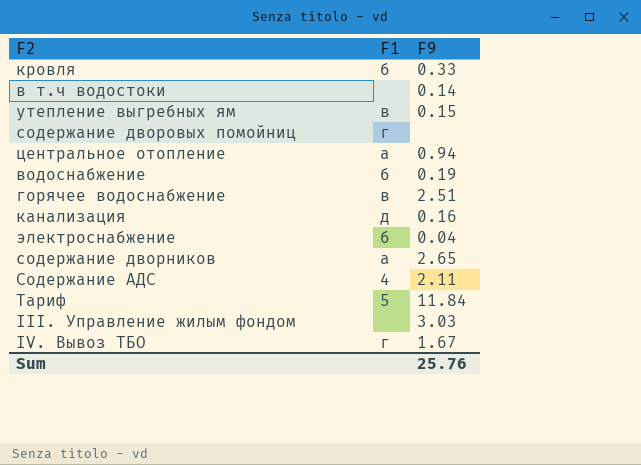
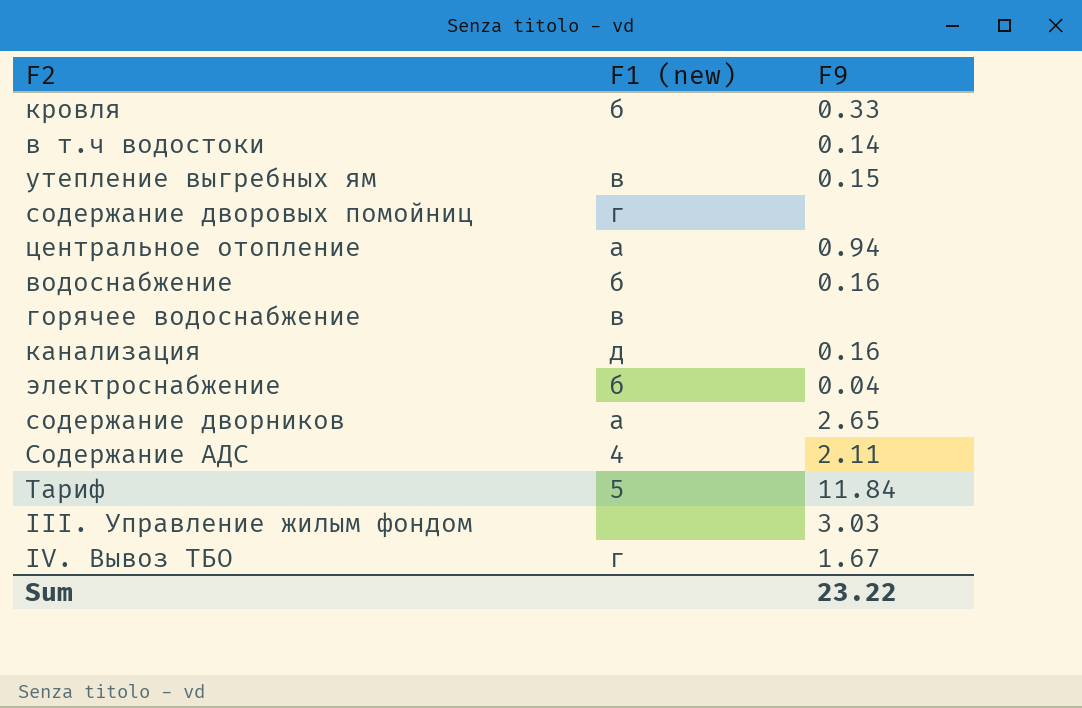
column name: F1 -> F1 (new)
водоснабжение | F9: 0.19 -> 0.16
горячее водоснабжение | F9: 2.51 -> none
Sum | F9: 25.76 -> 23.22

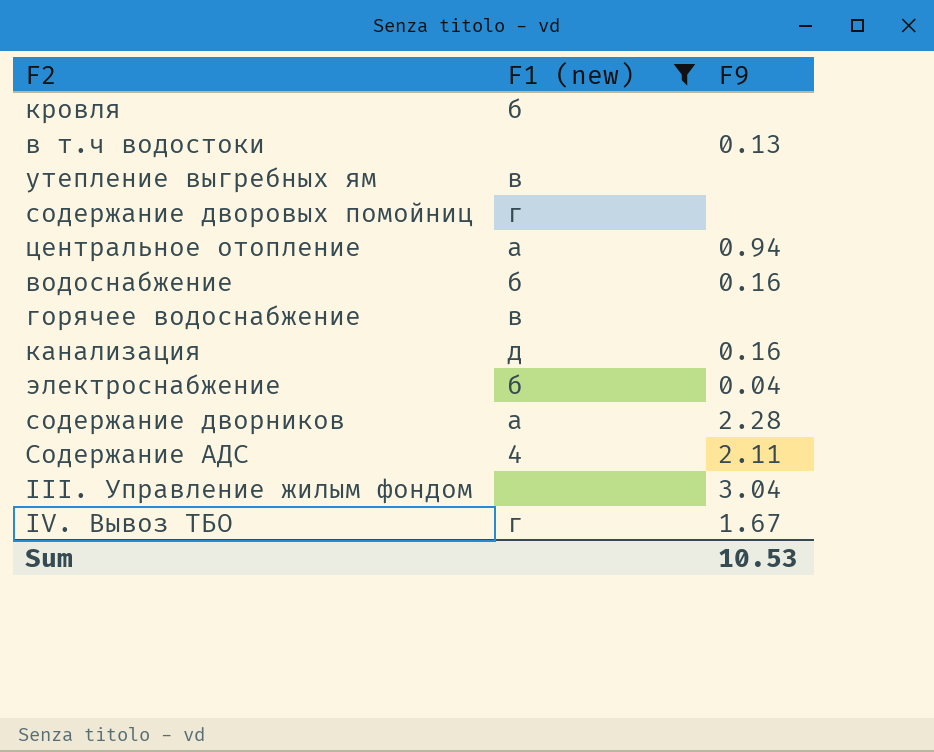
filter: none -> F1 (new) != 5
кровля | F9: 0.33 -> none
в т.ч водостоки | F9: 0.14 -> 0.13
утепление выгребных ям | F9: 0.15 -> none
содержание дворников | F9: 2.65 -> 2.28
III. Управление жилым фондом | F9: 3.03 -> 3.04
Sum | F9: 23.22 -> 10.53

